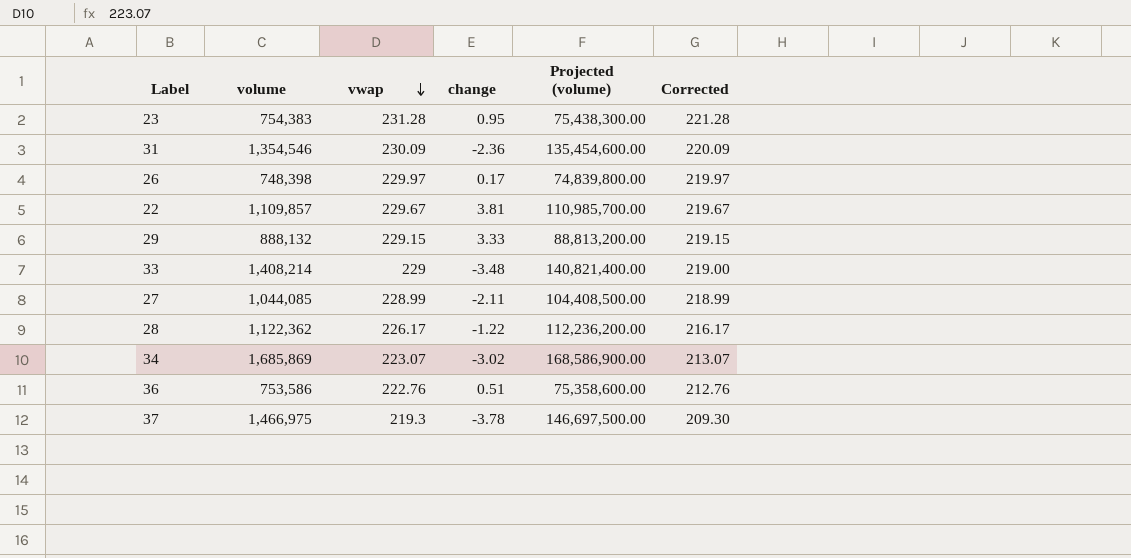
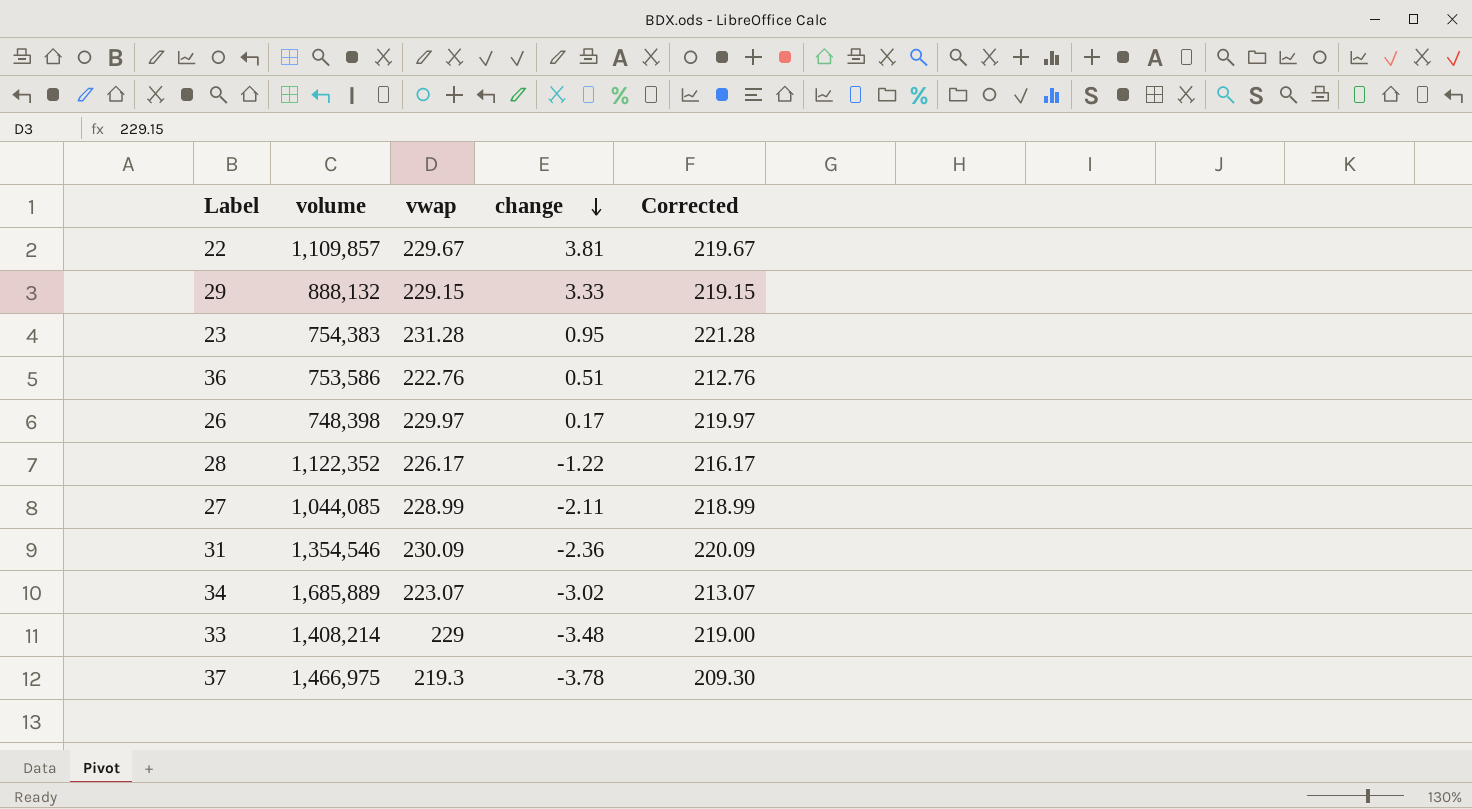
row order: vwap descending -> change descending
column Projected (volume) | formula: [volume] * 100 -> none
28 | volume: 1,122,362 -> 1,122,352
34 | volume: 1,685,869 -> 1,685,889

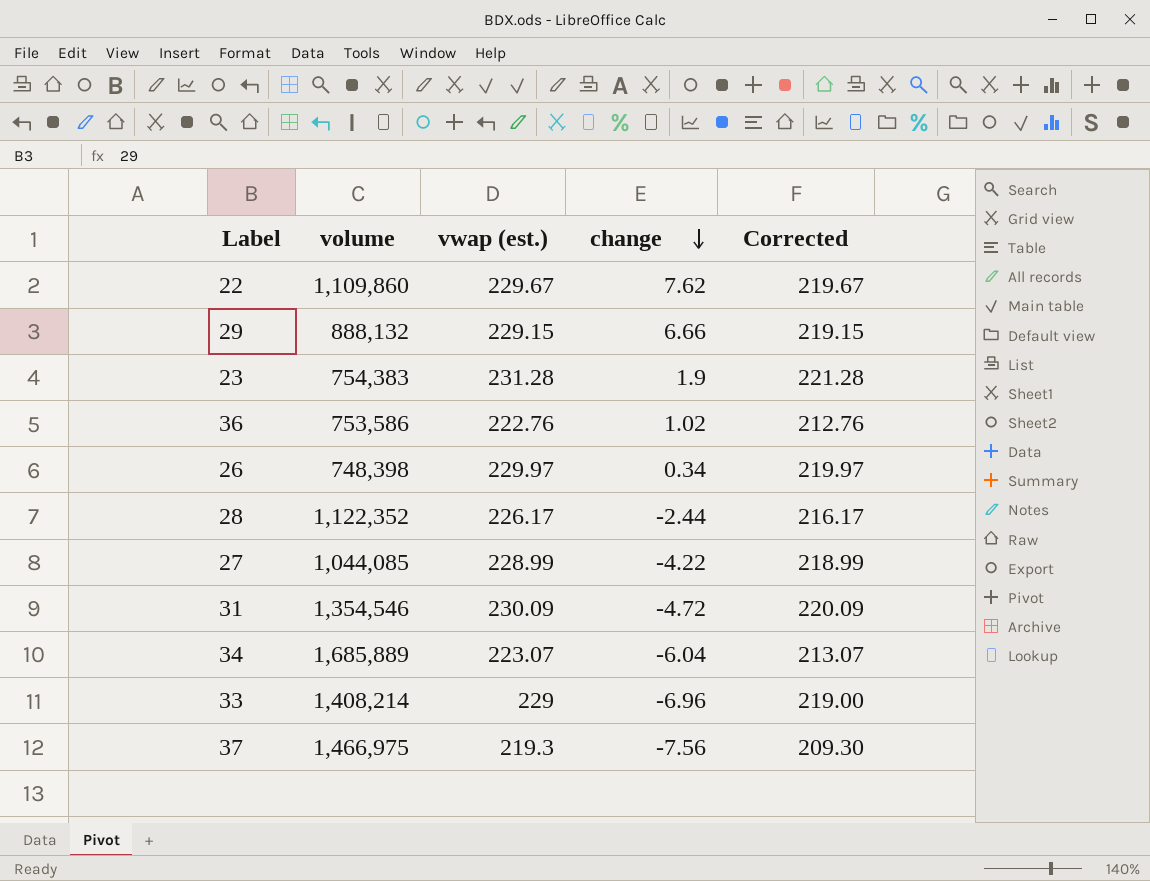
column name: vwap -> vwap (est.)
22 | volume: 1,109,857 -> 1,109,860
22 | change: 3.81 -> 7.62
29 | change: 3.33 -> 6.66
23 | change: 0.95 -> 1.9
36 | change: 0.51 -> 1.02
26 | change: 0.17 -> 0.34
28 | change: -1.22 -> -2.44
27 | change: -2.11 -> -4.22
31 | change: -2.36 -> -4.72
34 | change: -3.02 -> -6.04
33 | change: -3.48 -> -6.96
37 | change: -3.78 -> -7.56

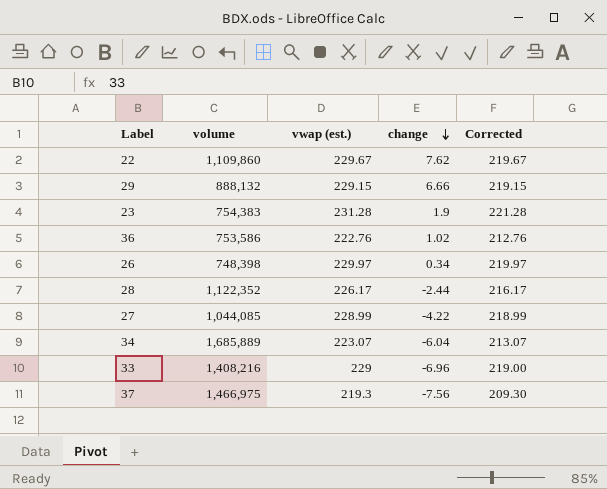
row 31: 1,354,546 | 230.09 | -4.72 | 220.09 -> none
33 | volume: 1,408,214 -> 1,408,216

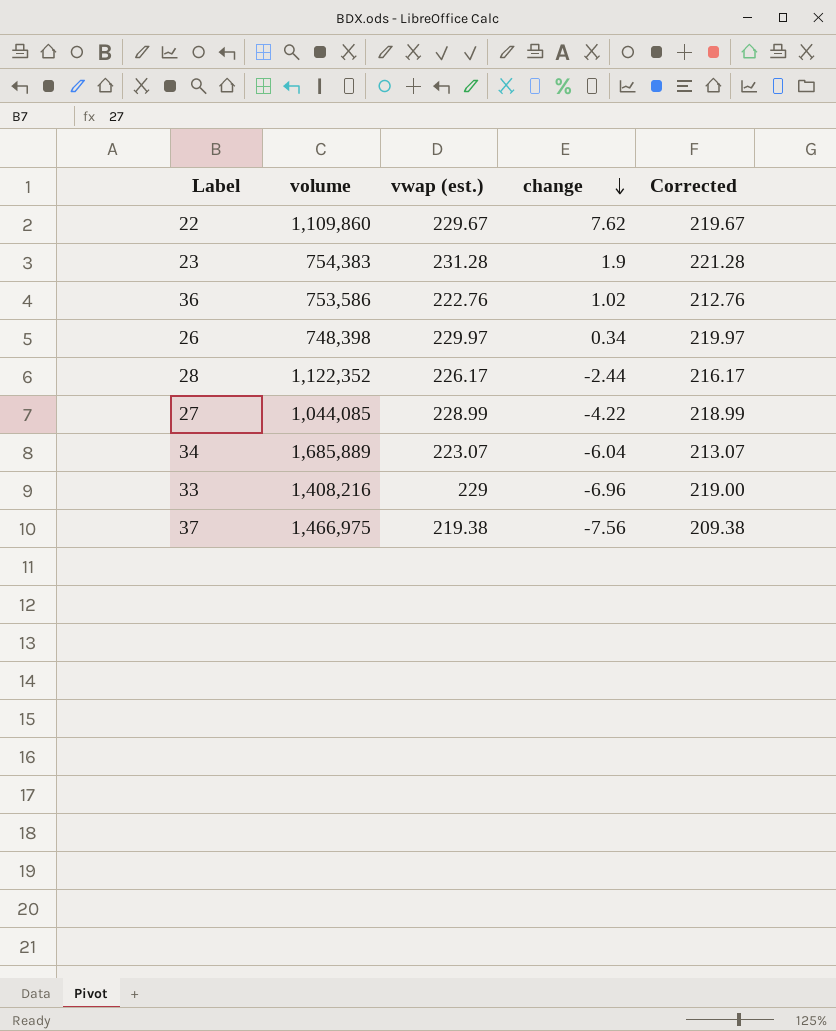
row 29: 888,132 | 229.15 | 6.66 | 219.15 -> none
37 | vwap (est.): 219.3 -> 219.38
37 | Corrected: 209.30 -> 209.38

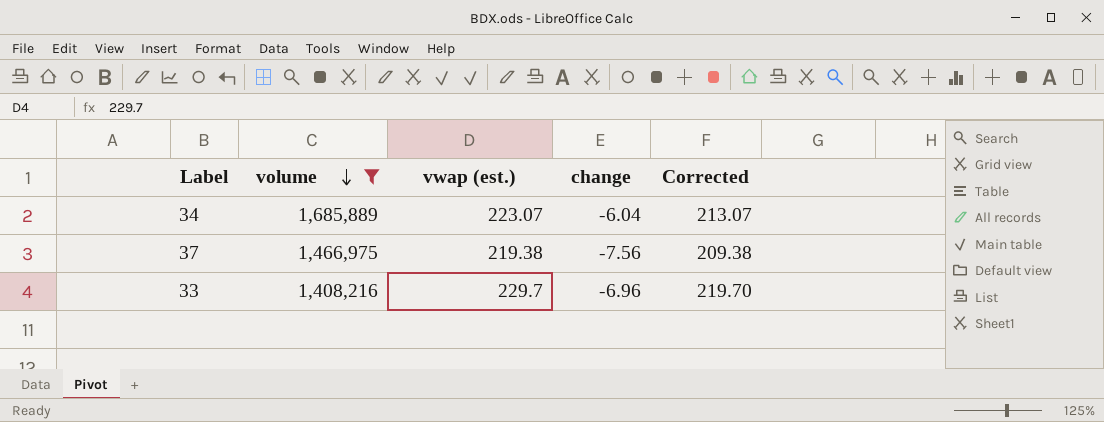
filter: none -> volume >= 1,408,216
row order: change descending -> volume descending
33 | vwap (est.): 229 -> 229.7
33 | Corrected: 219.00 -> 219.70

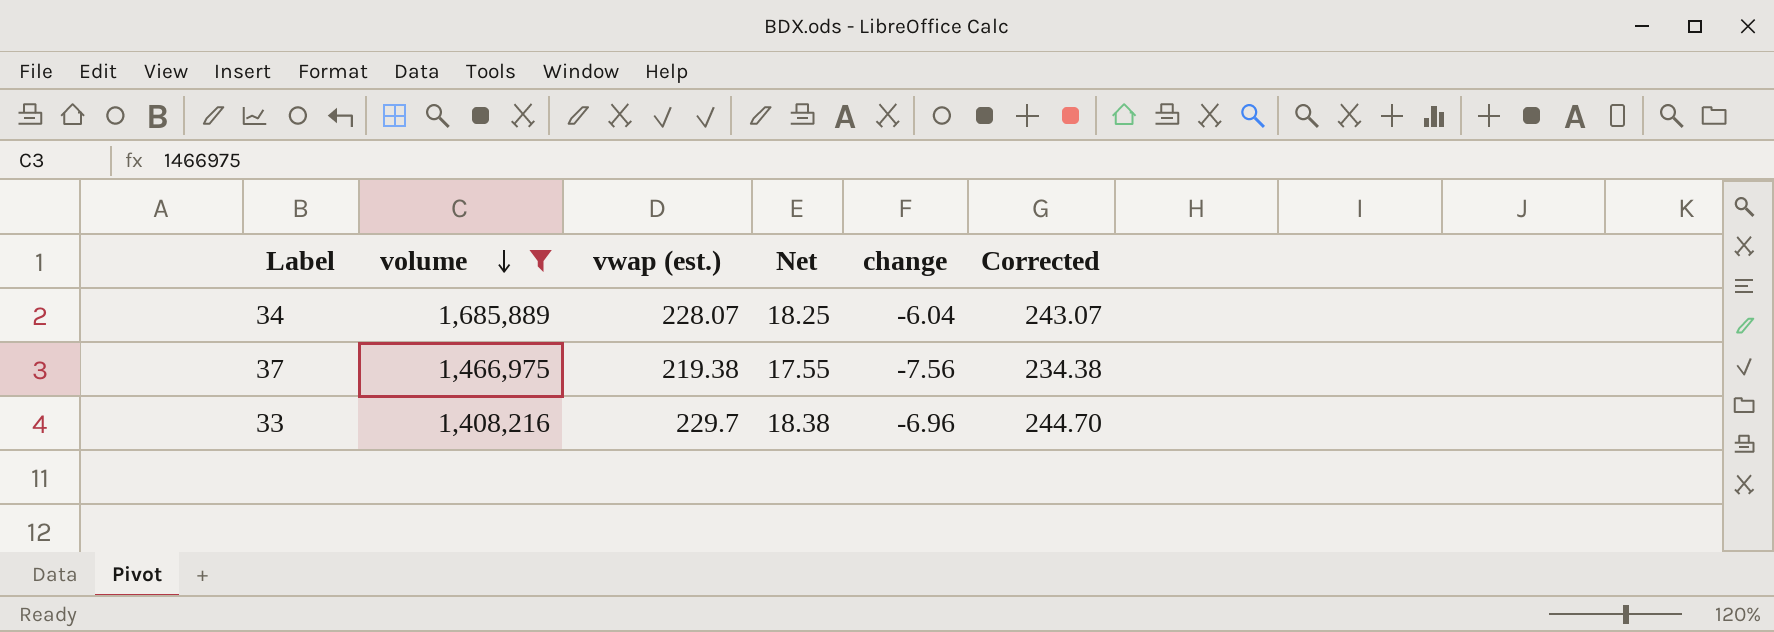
column Net | formula: none -> [vwap (est.)] * 0.08
column Corrected | formula: [vwap (est.)] - 10 -> [vwap (est.)] + 15
34 | vwap (est.): 223.07 -> 228.07

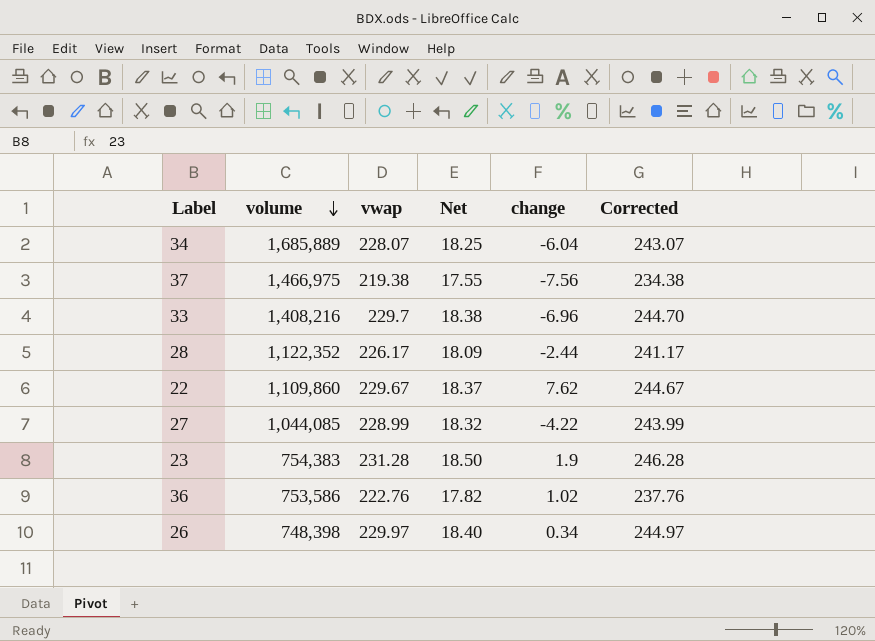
filter: volume >= 1,408,216 -> none
column name: vwap (est.) -> vwap

